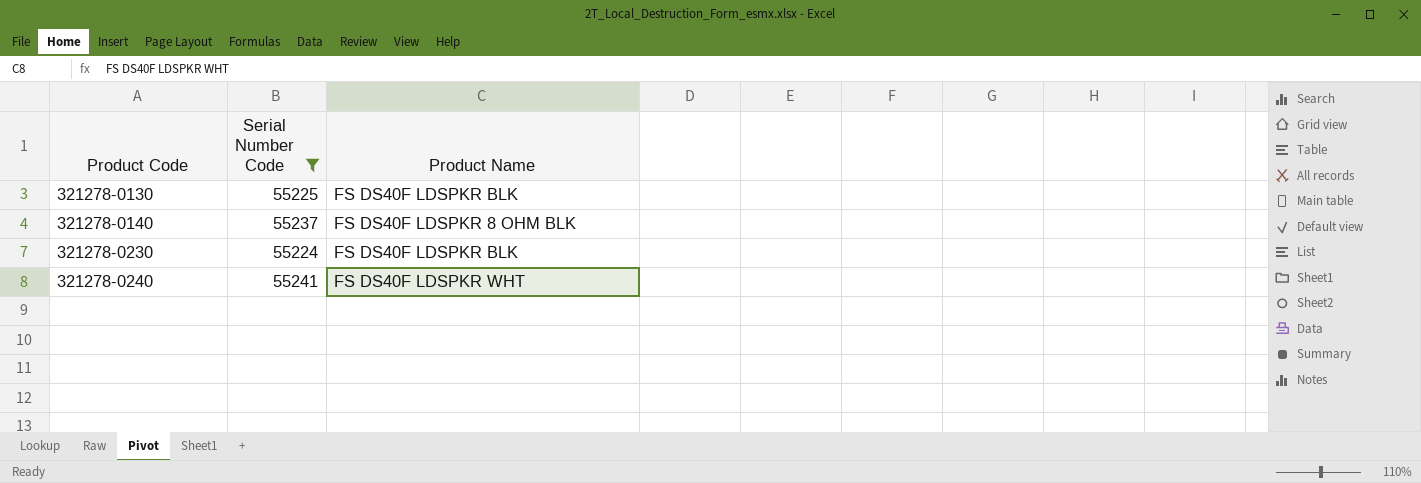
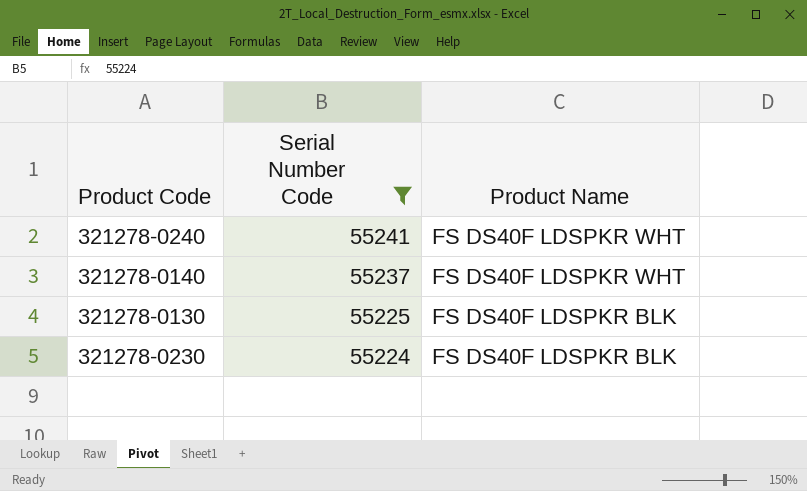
row order: Product Code ascending -> Serial Number Code descending
321278-0140 | Product Name: FS DS40F LDSPKR 8 OHM BLK -> FS DS40F LDSPKR WHT

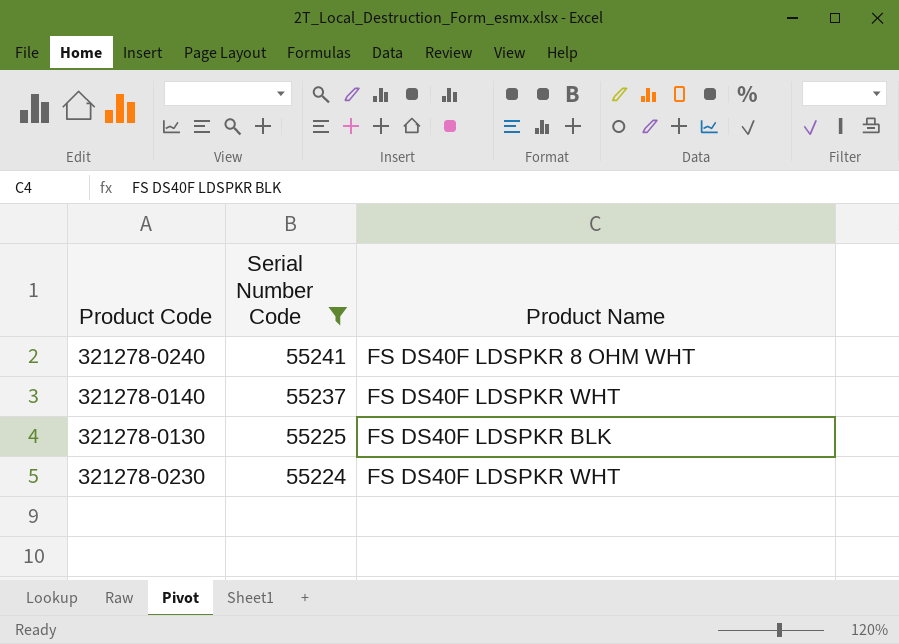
321278-0240 | Product Name: FS DS40F LDSPKR WHT -> FS DS40F LDSPKR 8 OHM WHT
321278-0230 | Product Name: FS DS40F LDSPKR BLK -> FS DS40F LDSPKR WHT

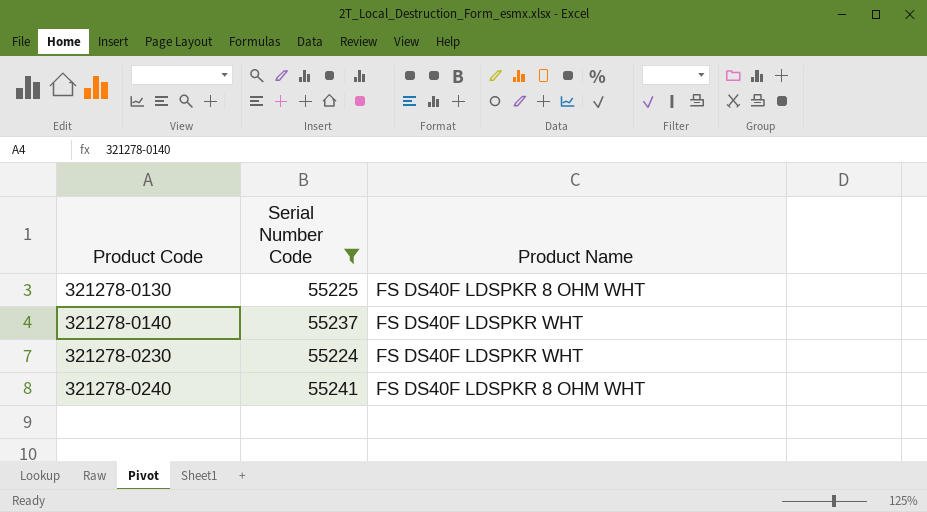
row order: Serial Number Code descending -> Product Code ascending
321278-0130 | Product Name: FS DS40F LDSPKR BLK -> FS DS40F LDSPKR 8 OHM WHT

